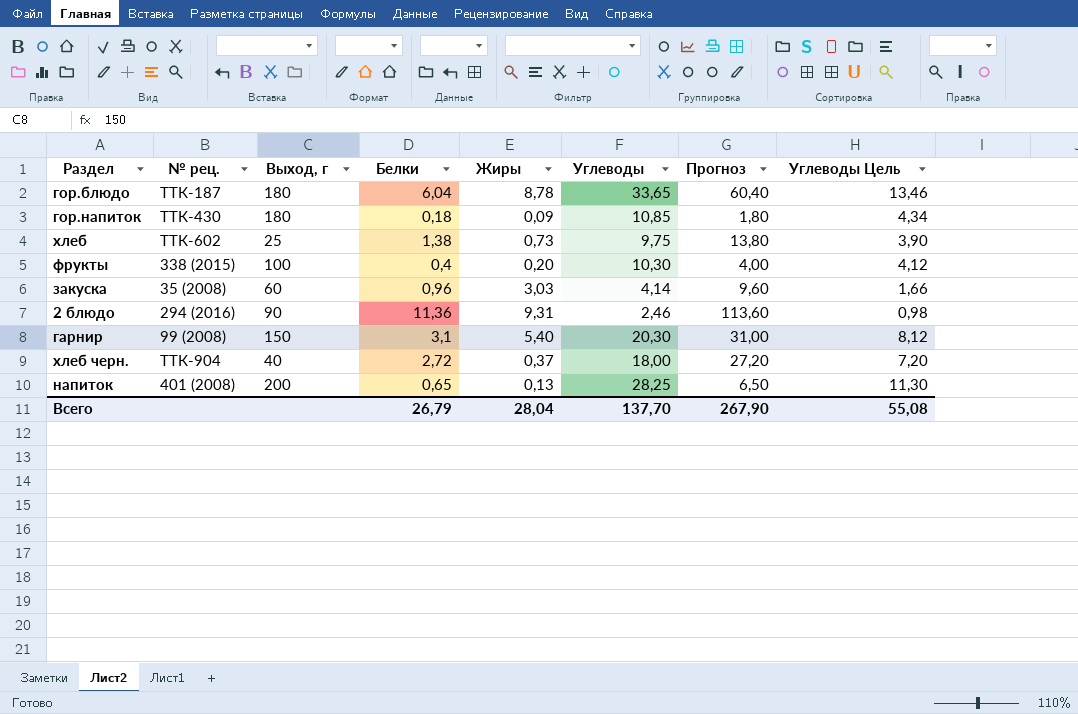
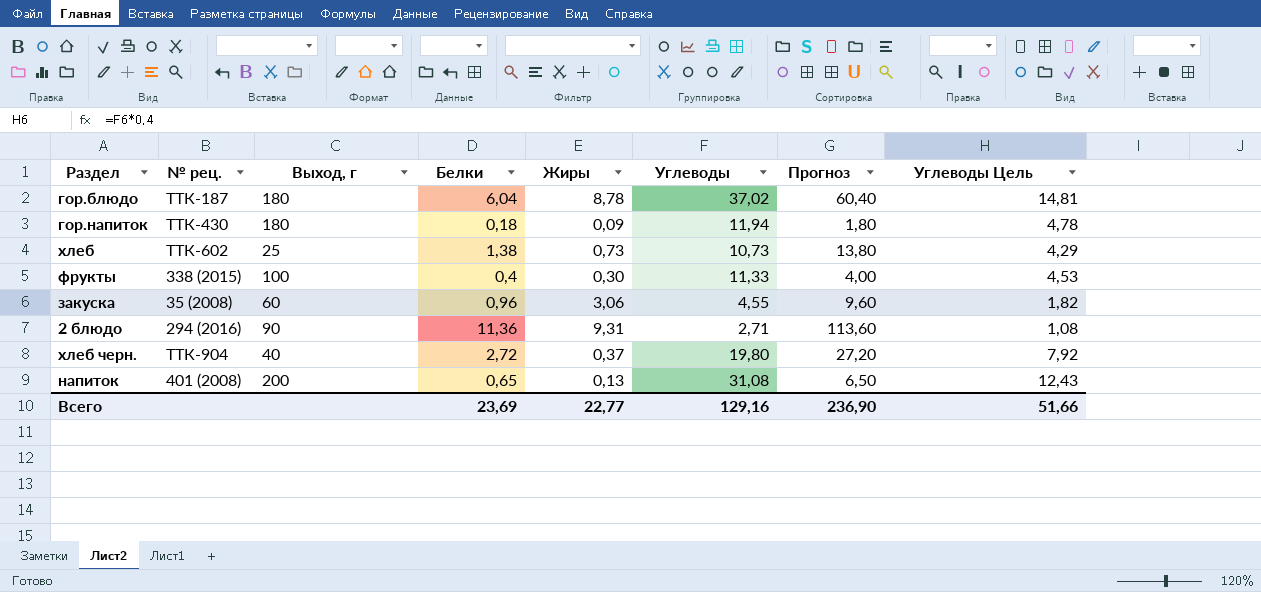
row гарнир: 99 (2008) | 150 | 3,1 | 5,40 | 20,30 | 31,00 | 8,12 -> none
гор.блюдо | Углеводы: 33,65 -> 37,02
гор.блюдо | Углеводы Цель: 13,46 -> 14,81
гор.напиток | Углеводы: 10,85 -> 11,94
гор.напиток | Углеводы Цель: 4,34 -> 4,78
хлеб | Углеводы: 9,75 -> 10,73
хлеб | Углеводы Цель: 3,90 -> 4,29
фрукты | Жиры: 0,20 -> 0,30
фрукты | Углеводы: 10,30 -> 11,33
фрукты | Углеводы Цель: 4,12 -> 4,53
закуска | Жиры: 3,03 -> 3,06
закуска | Углеводы: 4,14 -> 4,55
закуска | Углеводы Цель: 1,66 -> 1,82
2 блюдо | Углеводы: 2,46 -> 2,71
2 блюдо | Углеводы Цель: 0,98 -> 1,08
хлеб черн. | Углеводы: 18,00 -> 19,80
хлеб черн. | Углеводы Цель: 7,20 -> 7,92
напиток | Углеводы: 28,25 -> 31,08
напиток | Углеводы Цель: 11,30 -> 12,43
Всего | Белки: 26,79 -> 23,69
Всего | Жиры: 28,04 -> 22,77
Всего | Углеводы: 137,70 -> 129,16
Всего | Прогноз: 267,90 -> 236,90
Всего | Углеводы Цель: 55,08 -> 51,66

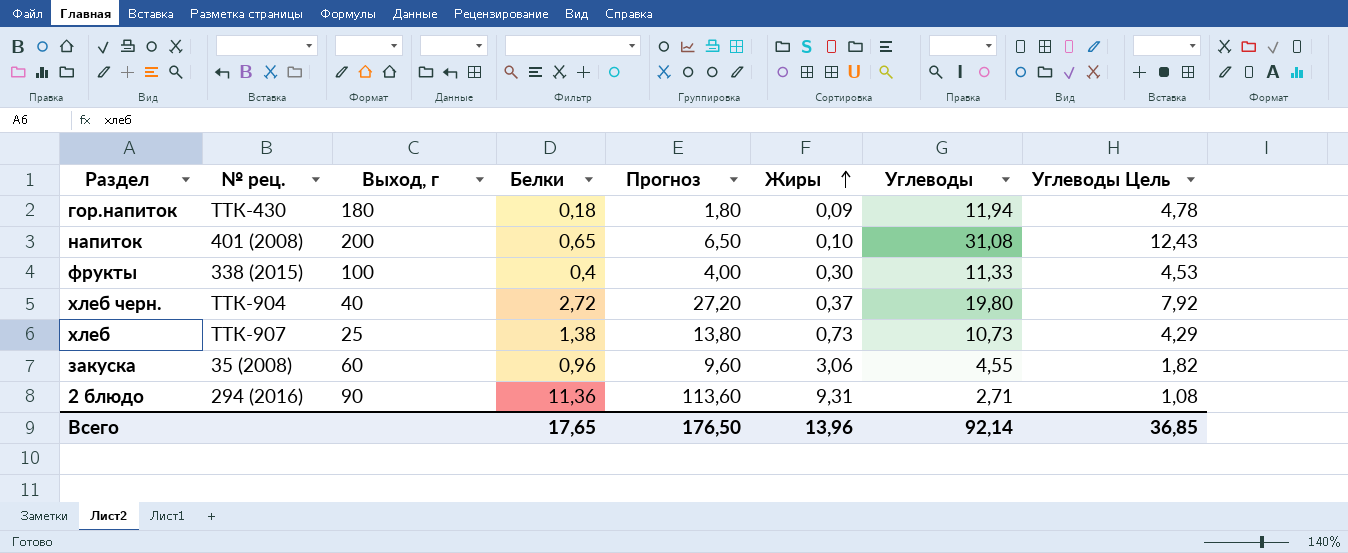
row order: none -> Жиры ascending
column Прогноз | position: 7 -> 5
row гор.блюдо: ТТК-187 | 180 | 6,04 | 8,78 | 37,02 | 60,40 | 14,81 -> none
напиток | Жиры: 0,13 -> 0,10
хлеб | № рец.: ТТК-602 -> ТТК-907
Всего | Белки: 23,69 -> 17,65
Всего | Прогноз: 236,90 -> 176,50
Всего | Жиры: 22,77 -> 13,96
Всего | Углеводы: 129,16 -> 92,14
Всего | Углеводы Цель: 51,66 -> 36,85

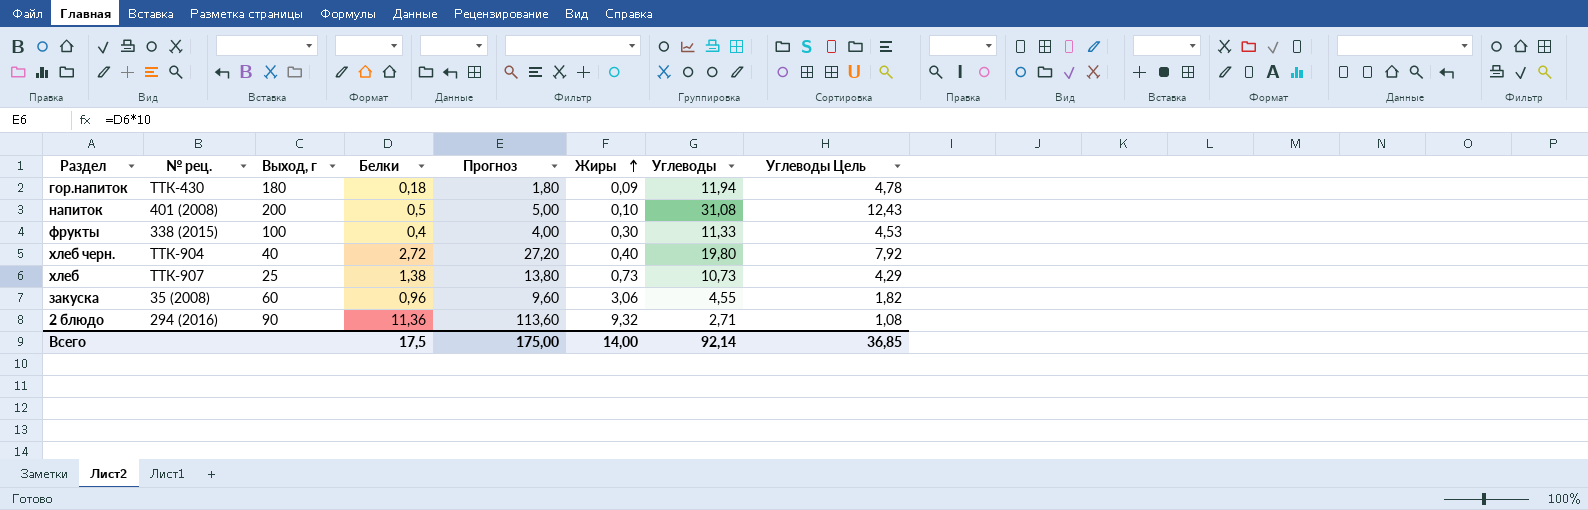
напиток | Белки: 0,65 -> 0,5
напиток | Прогноз: 6,50 -> 5,00
хлеб черн. | Жиры: 0,37 -> 0,40
2 блюдо | Жиры: 9,31 -> 9,32
Всего | Белки: 17,65 -> 17,5
Всего | Прогноз: 176,50 -> 175,00
Всего | Жиры: 13,96 -> 14,00

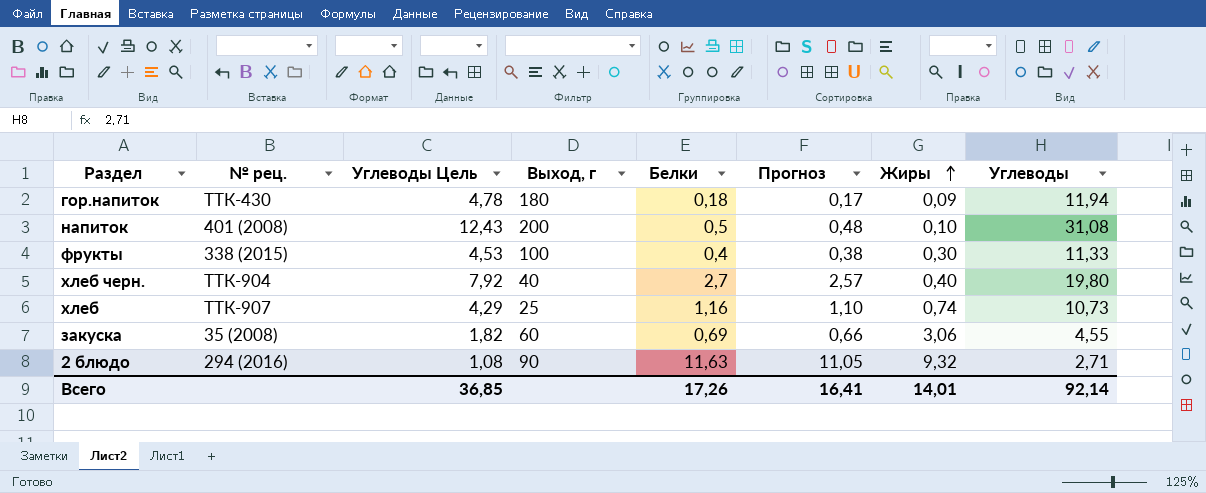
column Углеводы Цель | position: 8 -> 3
column Прогноз | formula: [Белки] * 10 -> [Белки] * 0,95
хлеб черн. | Белки: 2,72 -> 2,7
хлеб | Белки: 1,38 -> 1,16
хлеб | Жиры: 0,73 -> 0,74
закуска | Белки: 0,96 -> 0,69
2 блюдо | Белки: 11,36 -> 11,63
Всего | Белки: 17,5 -> 17,26
Всего | Прогноз: 175,00 -> 16,41
Всего | Жиры: 14,00 -> 14,01

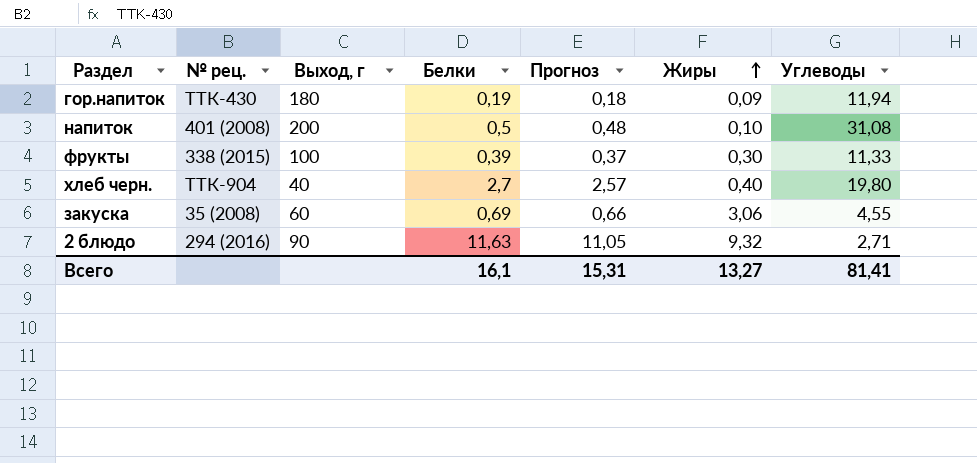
column Углеводы Цель | formula: [Углеводы] * 0,4 -> none
row хлеб: ТТК-907 | 4,29 | 25 | 1,16 | 1,10 | 0,74 | 10,73 -> none
гор.напиток | Белки: 0,18 -> 0,19
гор.напиток | Прогноз: 0,17 -> 0,18
фрукты | Белки: 0,4 -> 0,39
фрукты | Прогноз: 0,38 -> 0,37
Всего | Белки: 17,26 -> 16,1
Всего | Прогноз: 16,41 -> 15,31
Всего | Жиры: 14,01 -> 13,27
Всего | Углеводы: 92,14 -> 81,41

